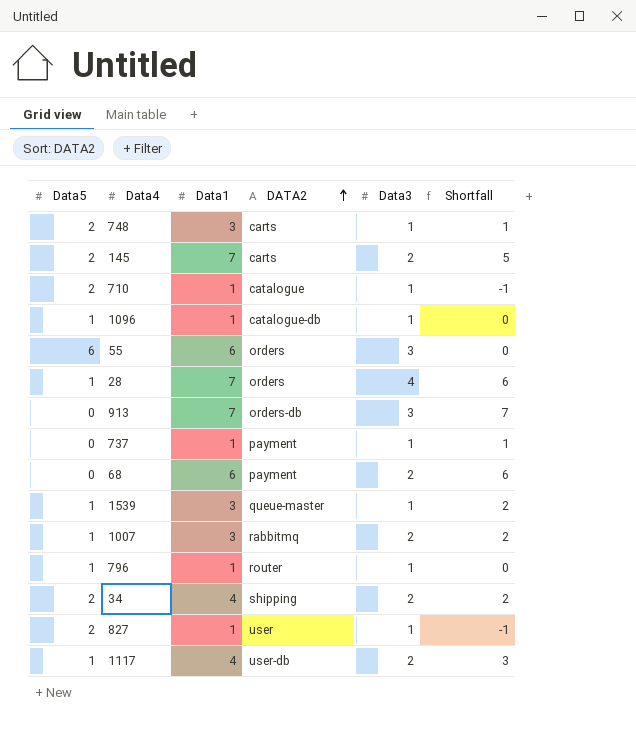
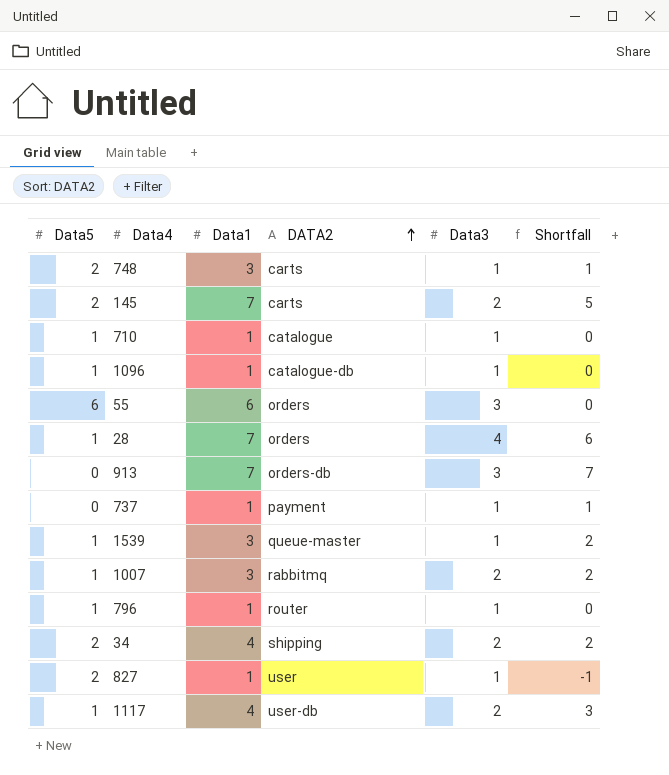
row 68: 0 | 6 | payment | 2 | 6 -> none
710 | Data5: 2 -> 1
710 | Shortfall: -1 -> 0

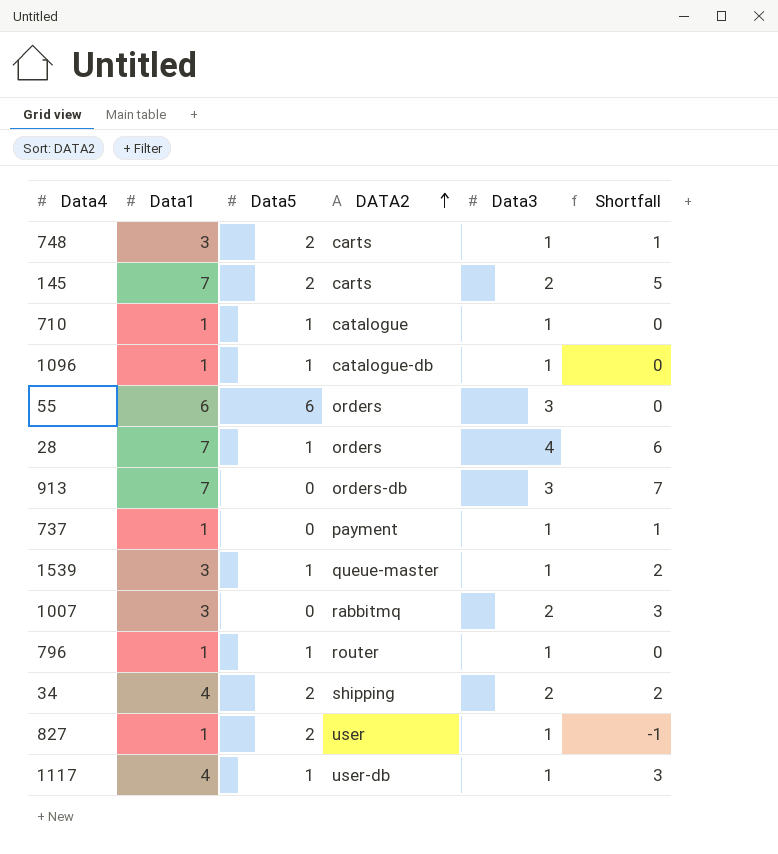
column Data5 | position: 1 -> 3
1007 | Data5: 1 -> 0
1007 | Shortfall: 2 -> 3
1117 | Data3: 2 -> 1

